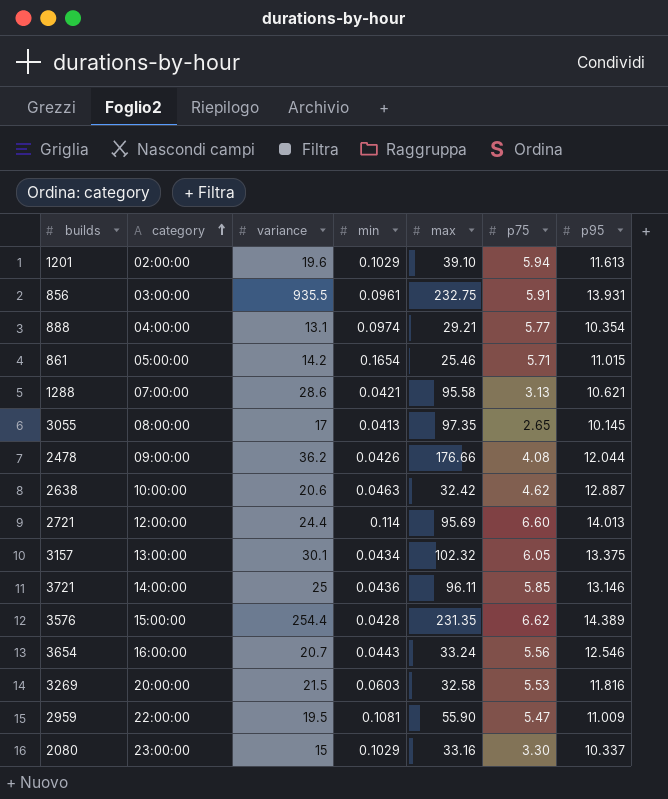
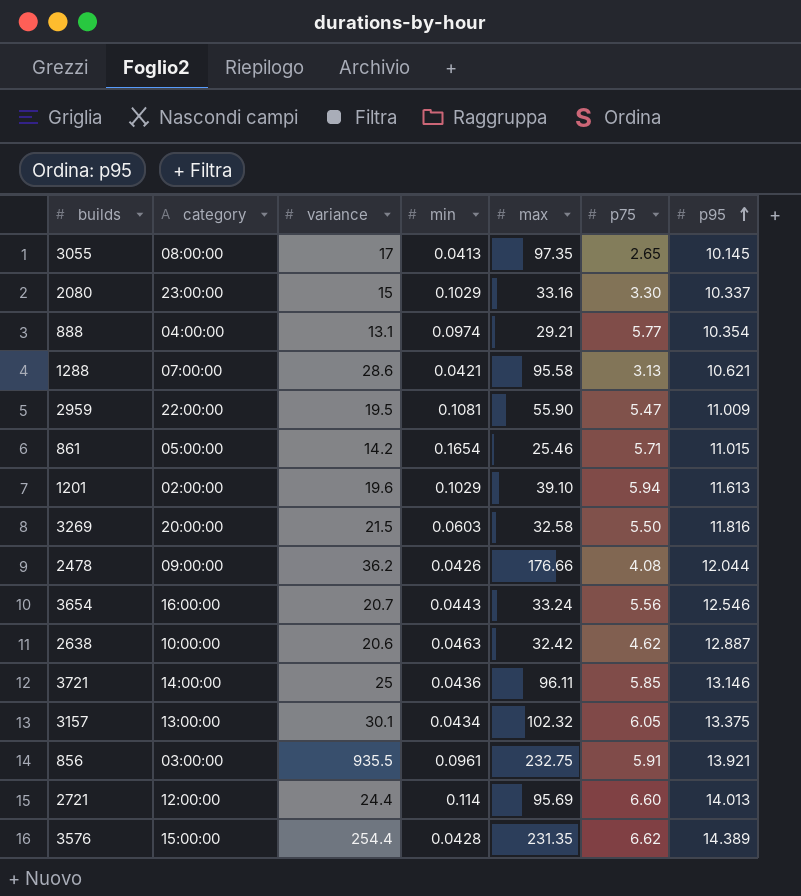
row order: category ascending -> p95 ascending
3269 | p75: 5.53 -> 5.50
856 | p95: 13.931 -> 13.921

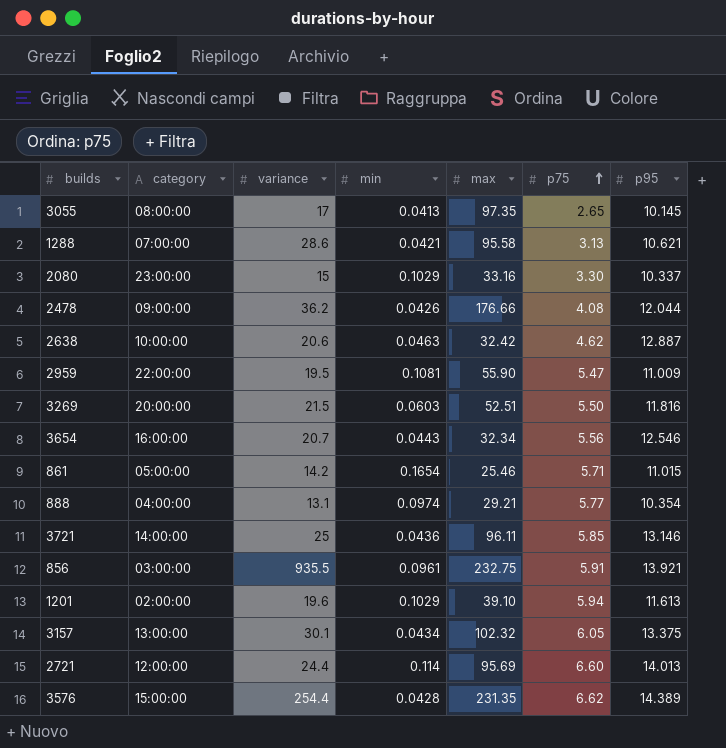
row order: p95 ascending -> p75 ascending
3269 | max: 32.58 -> 52.51
3654 | max: 33.24 -> 32.34

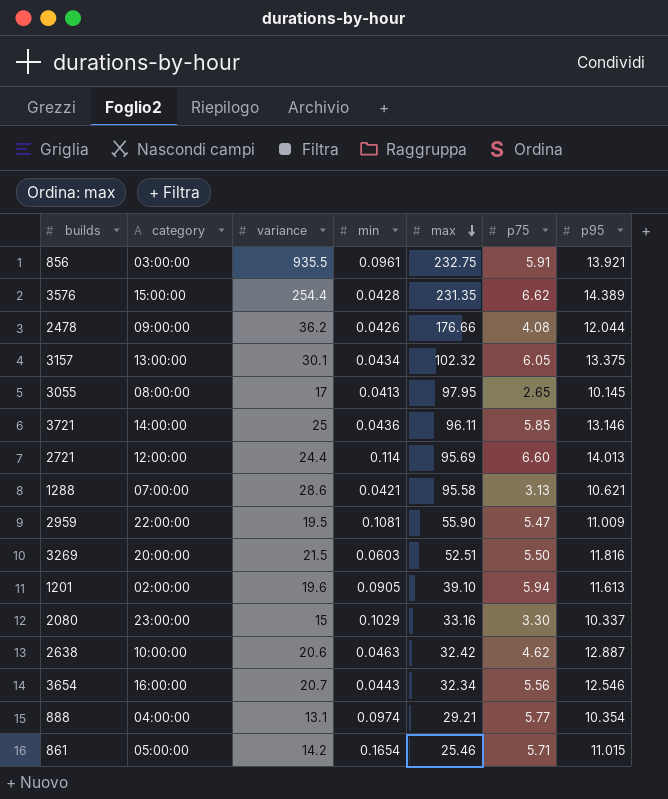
row order: p75 ascending -> max descending
3055 | max: 97.35 -> 97.95
1201 | min: 0.1029 -> 0.0905

